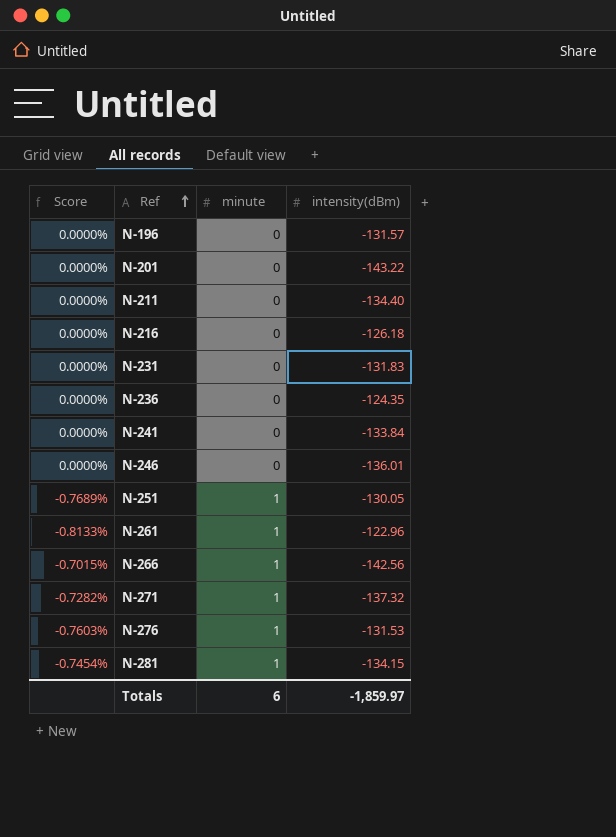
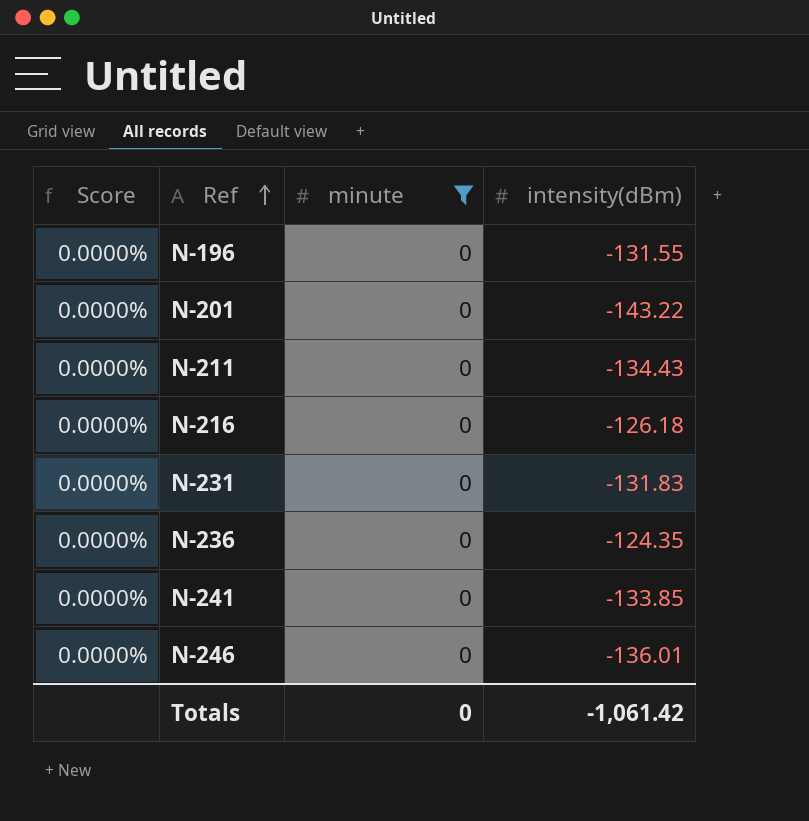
filter: none -> minute = 0
N-196 | intensity(dBm): -131.57 -> -131.55
N-211 | intensity(dBm): -134.40 -> -134.43
N-241 | intensity(dBm): -133.84 -> -133.85
Totals | minute: 6 -> 0
Totals | intensity(dBm): -1,859.97 -> -1,061.42

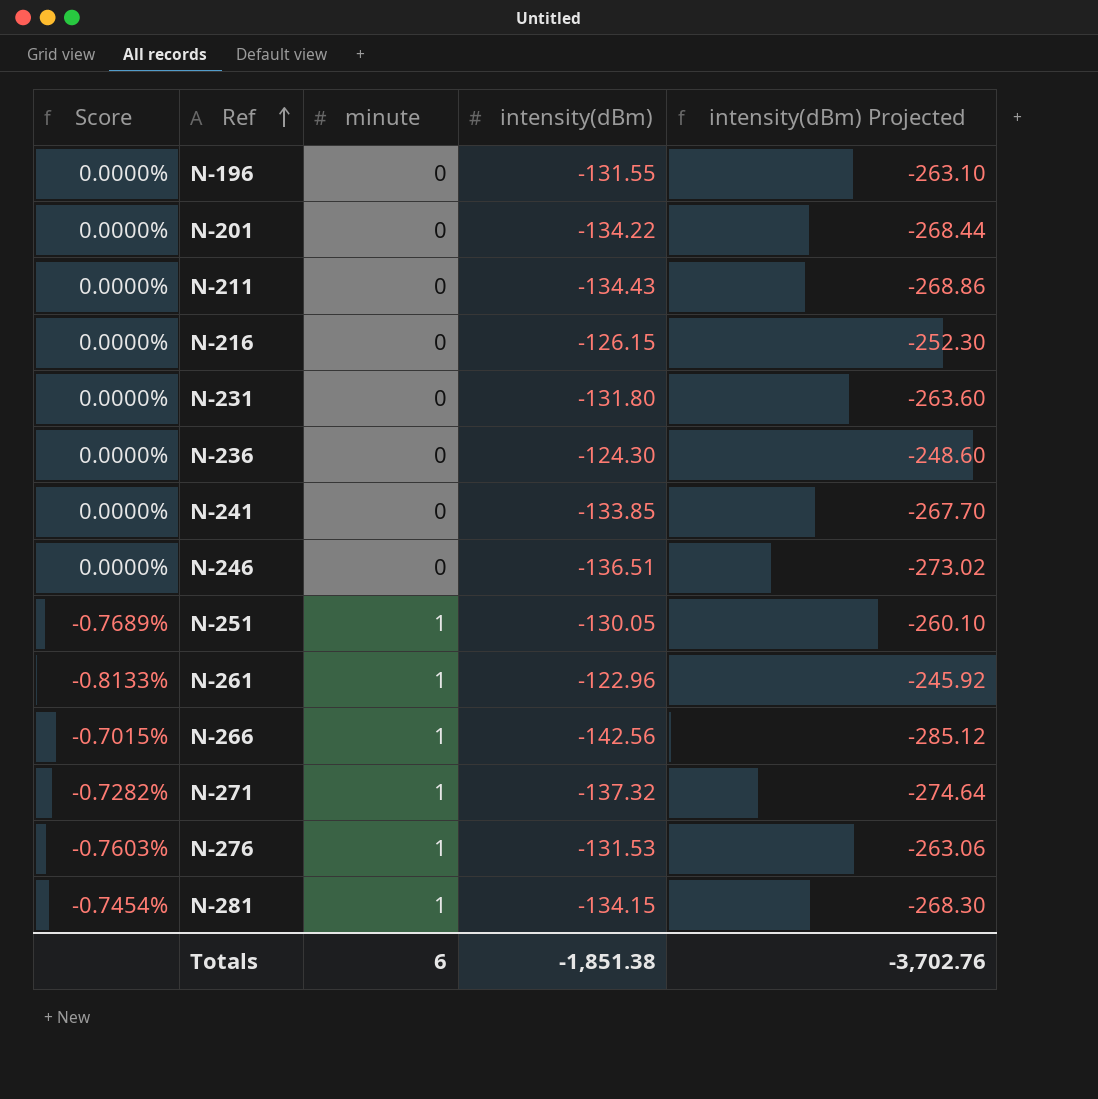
filter: minute = 0 -> none
column intensity(dBm) Projected | formula: none -> [intensity(dBm)] * 2
N-201 | intensity(dBm): -143.22 -> -134.22
N-216 | intensity(dBm): -126.18 -> -126.15
N-231 | intensity(dBm): -131.83 -> -131.80
N-236 | intensity(dBm): -124.35 -> -124.30
N-246 | intensity(dBm): -136.01 -> -136.51
Totals | minute: 0 -> 6
Totals | intensity(dBm): -1,061.42 -> -1,851.38

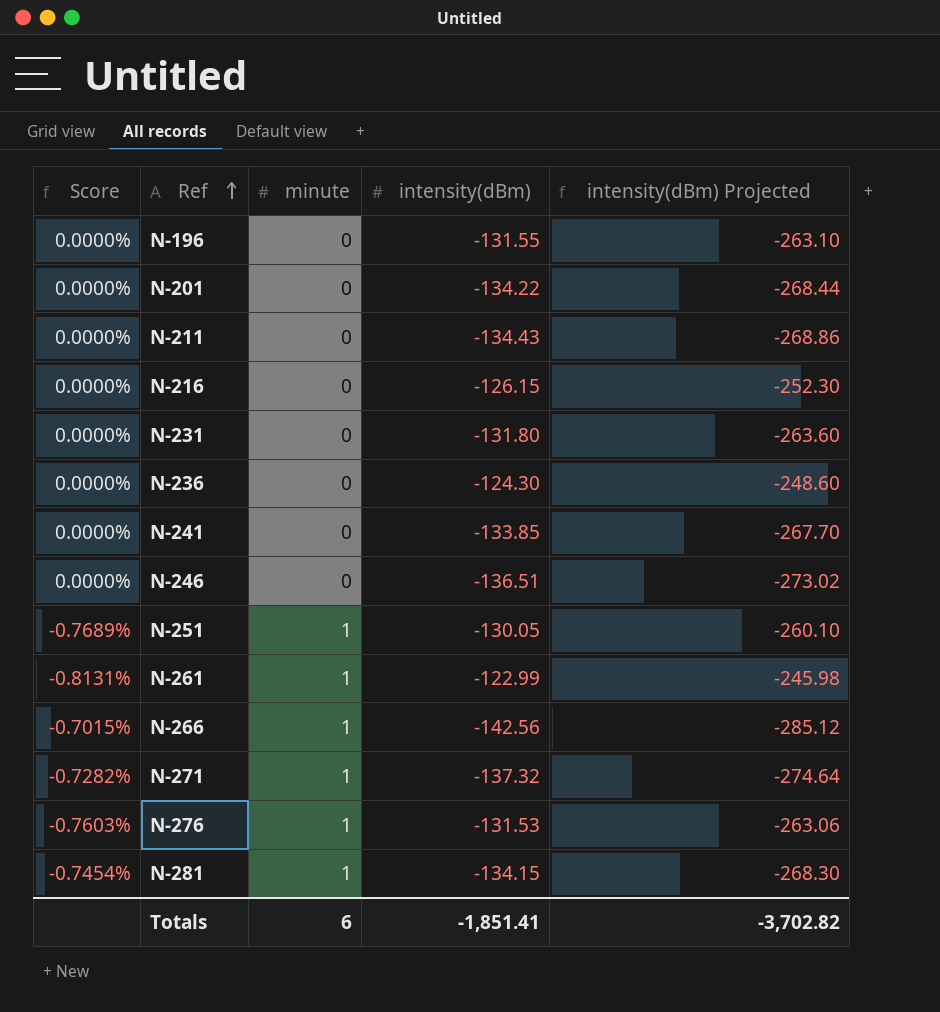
N-261 | Score: -0.8133% -> -0.8131%
N-261 | intensity(dBm): -122.96 -> -122.99
N-261 | intensity(dBm) Projected: -245.92 -> -245.98
Totals | intensity(dBm): -1,851.38 -> -1,851.41
Totals | intensity(dBm) Projected: -3,702.76 -> -3,702.82

